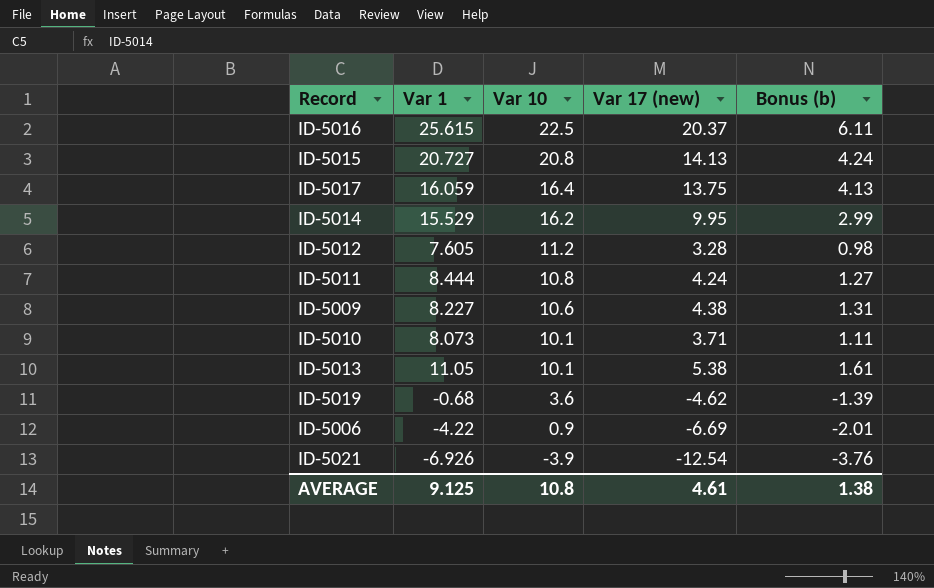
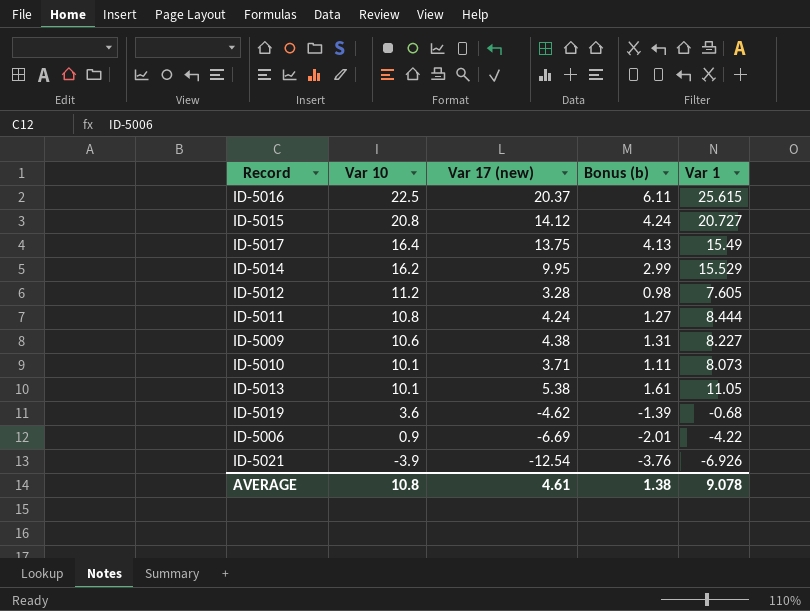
column Var 1 | position: 2 -> 5
ID-5015 | Var 17 (new): 14.13 -> 14.12
ID-5017 | Var 1: 16.059 -> 15.49
AVERAGE | Var 1: 9.125 -> 9.078

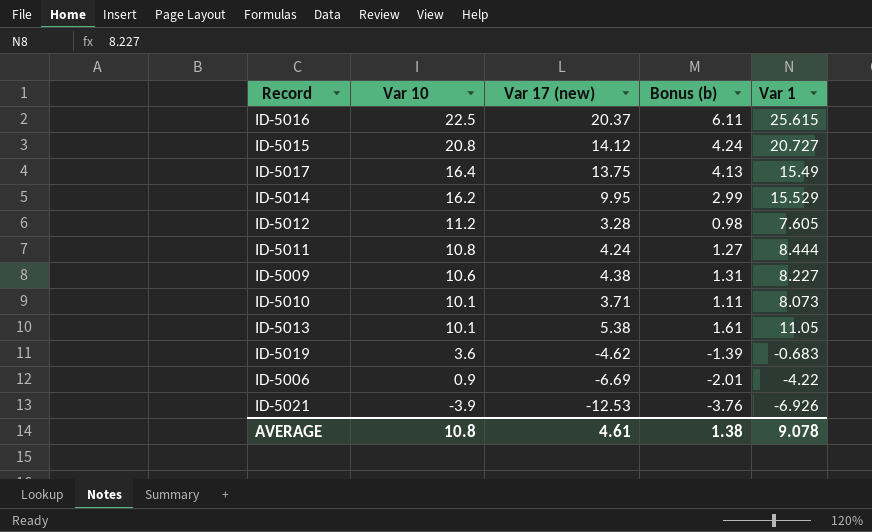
ID-5019 | Var 1: -0.68 -> -0.683
ID-5021 | Var 17 (new): -12.54 -> -12.53

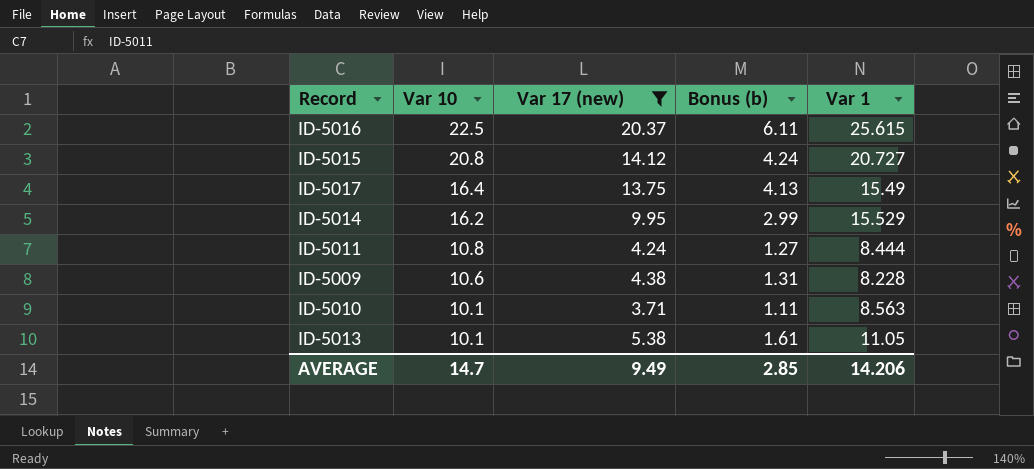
filter: none -> Var 17 (new) >= 3.71
ID-5009 | Var 1: 8.227 -> 8.228
ID-5010 | Var 1: 8.073 -> 8.563
AVERAGE | Var 10: 10.8 -> 14.7
AVERAGE | Var 17 (new): 4.61 -> 9.49
AVERAGE | Bonus (b): 1.38 -> 2.85
AVERAGE | Var 1: 9.078 -> 14.206

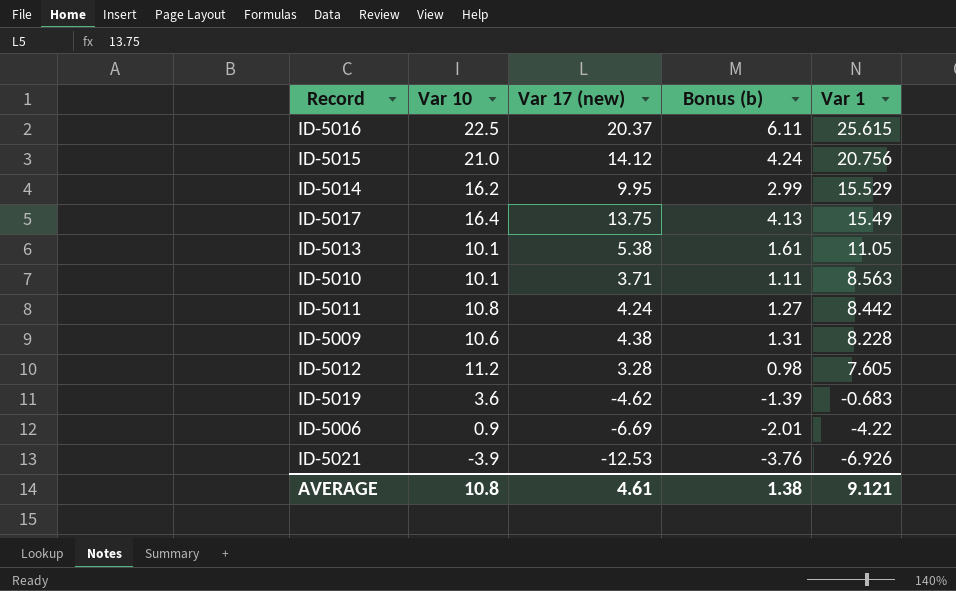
filter: Var 17 (new) >= 3.71 -> none
row order: Var 10 descending -> Var 1 descending
ID-5015 | Var 10: 20.8 -> 21.0
ID-5015 | Var 1: 20.727 -> 20.756
ID-5011 | Var 1: 8.444 -> 8.442
AVERAGE | Var 10: 14.7 -> 10.8
AVERAGE | Var 17 (new): 9.49 -> 4.61
AVERAGE | Bonus (b): 2.85 -> 1.38
AVERAGE | Var 1: 14.206 -> 9.121

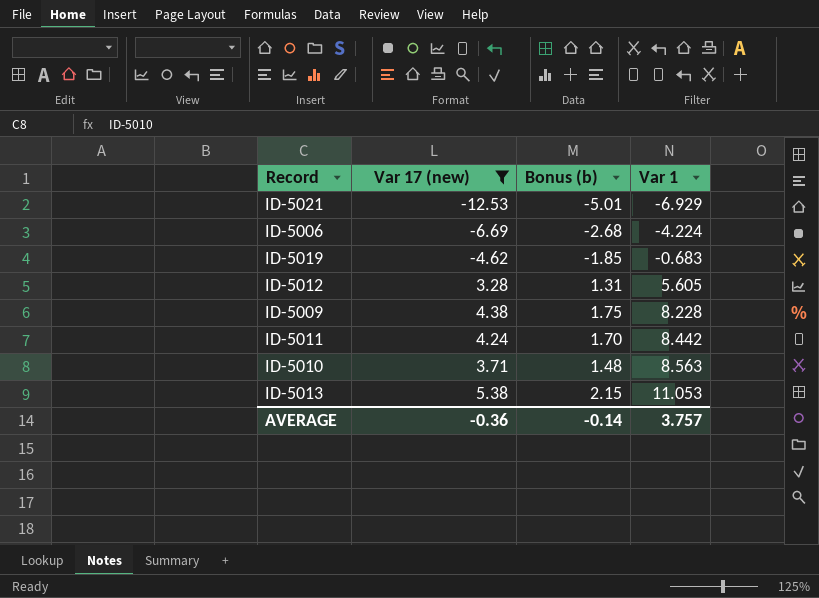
filter: none -> Var 17 (new) <= 5.38
row order: Var 1 descending -> Var 1 ascending
column Var 10 | position: 2 -> none
column Bonus (b) | formula: [Var 17 (new)] * 0.3 -> [Var 17 (new)] * 0.4
ID-5021 | Var 1: -6.926 -> -6.929
ID-5006 | Var 1: -4.22 -> -4.224
ID-5012 | Var 1: 7.605 -> 5.605
ID-5013 | Var 1: 11.05 -> 11.053
AVERAGE | Var 17 (new): 4.61 -> -0.36
AVERAGE | Bonus (b): 1.38 -> -0.14
AVERAGE | Var 1: 9.121 -> 3.757

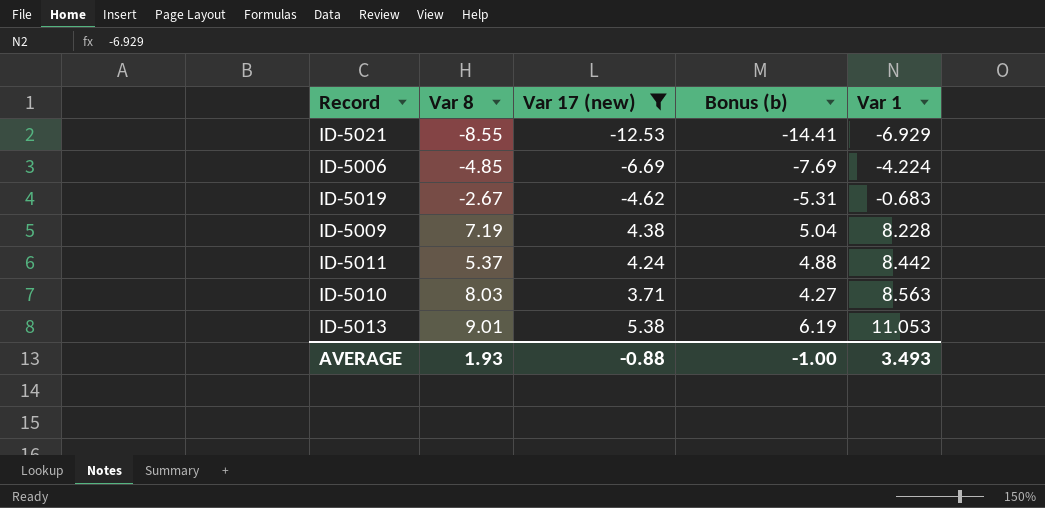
column Var 8 | position: none -> 2
column Bonus (b) | formula: [Var 17 (new)] * 0.4 -> [Var 17 (new)] * 1.15
row ID-5012: 3.28 | 1.31 | 5.605 -> none
AVERAGE | Var 17 (new): -0.36 -> -0.88
AVERAGE | Bonus (b): -0.14 -> -1.00
AVERAGE | Var 1: 3.757 -> 3.493

